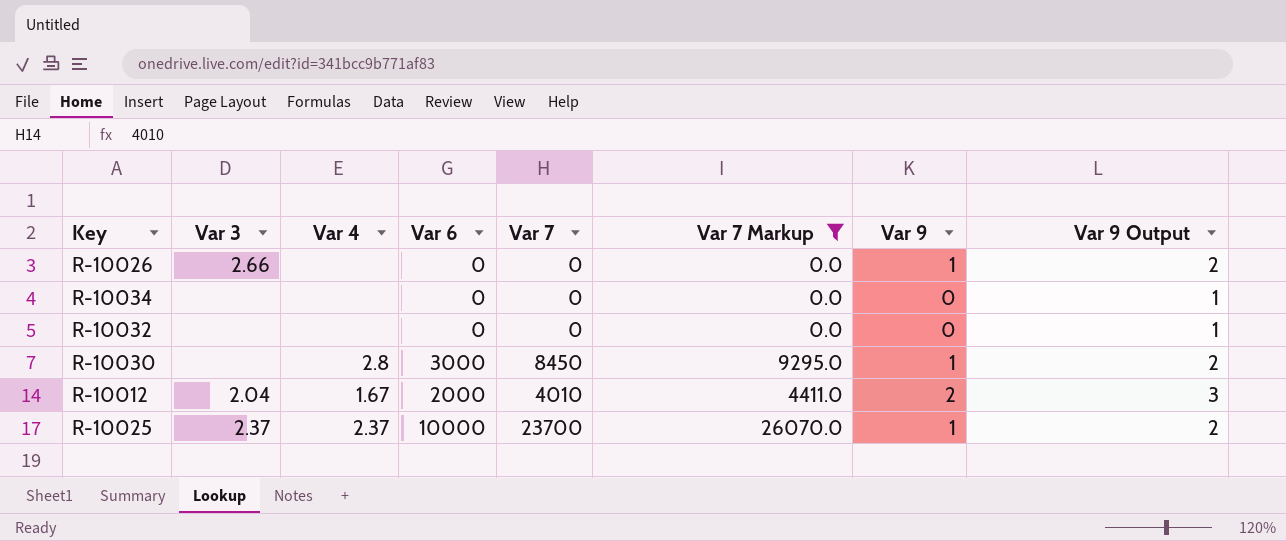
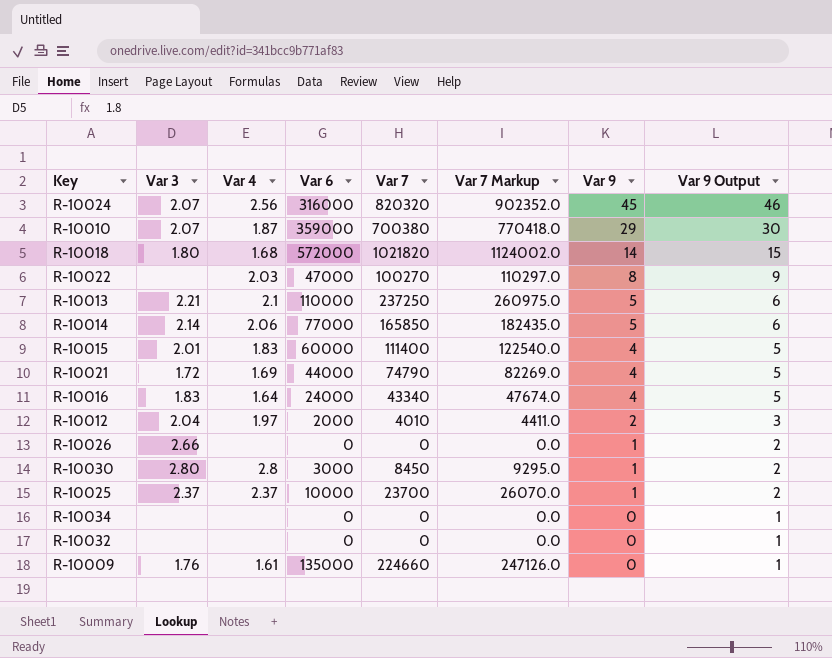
filter: Var 7 Markup <= 26070.0 -> none
row order: none -> Var 9 descending
R-10012 | Var 4: 1.67 -> 1.97
R-10030 | Var 3: none -> 2.80

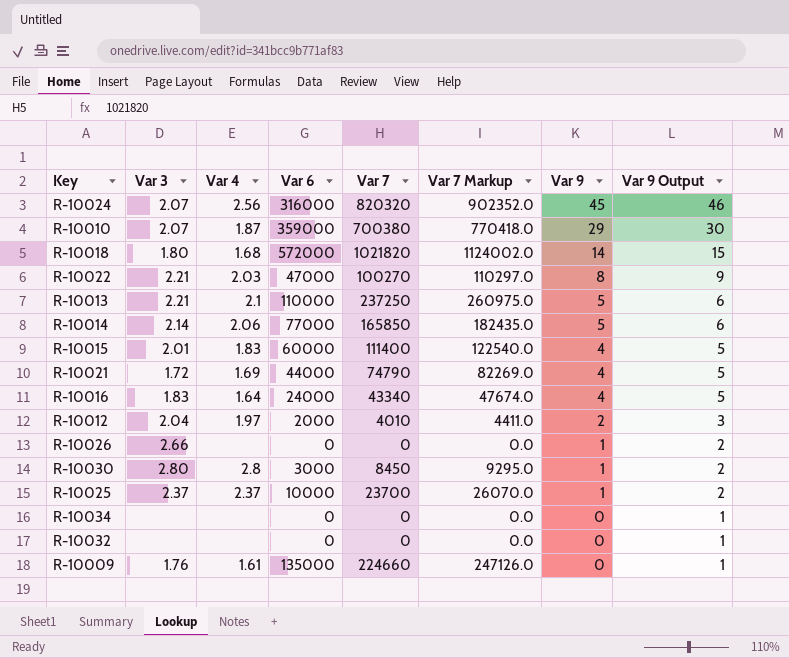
R-10022 | Var 3: none -> 2.21

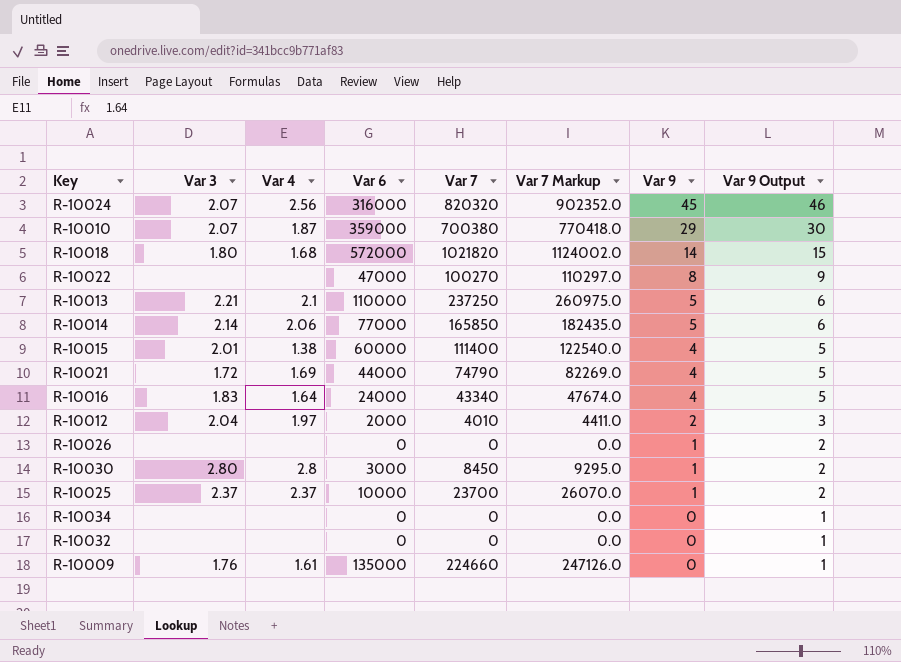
R-10022 | Var 3: 2.21 -> none
R-10022 | Var 4: 2.03 -> none
R-10015 | Var 4: 1.83 -> 1.38
R-10026 | Var 3: 2.66 -> none

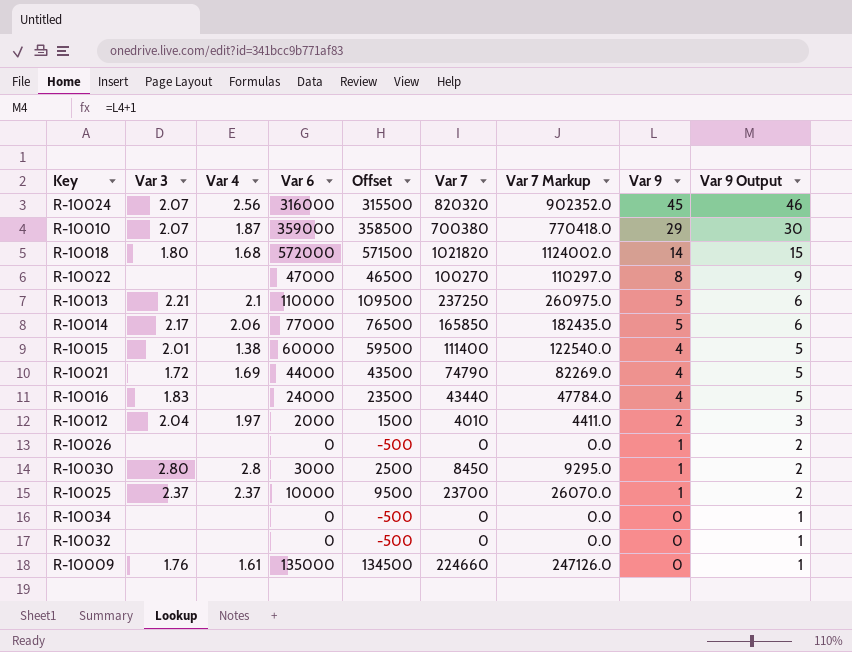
column Offset | formula: none -> [Var 6] - 500
R-10014 | Var 3: 2.14 -> 2.17
R-10016 | Var 4: 1.64 -> none
R-10016 | Var 7: 43340 -> 43440
R-10016 | Var 7 Markup: 47674.0 -> 47784.0

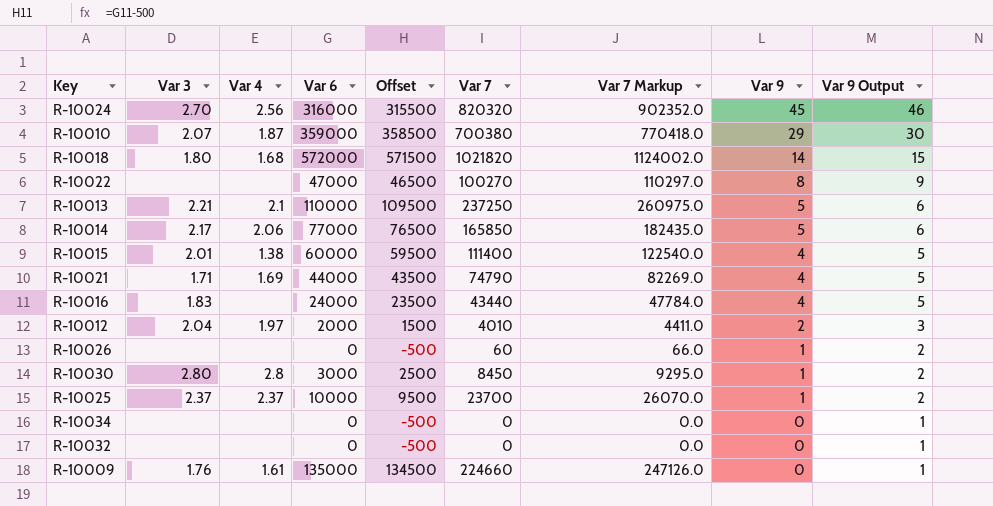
R-10024 | Var 3: 2.07 -> 2.70
R-10021 | Var 3: 1.72 -> 1.71
R-10026 | Var 7: 0 -> 60
R-10026 | Var 7 Markup: 0.0 -> 66.0

